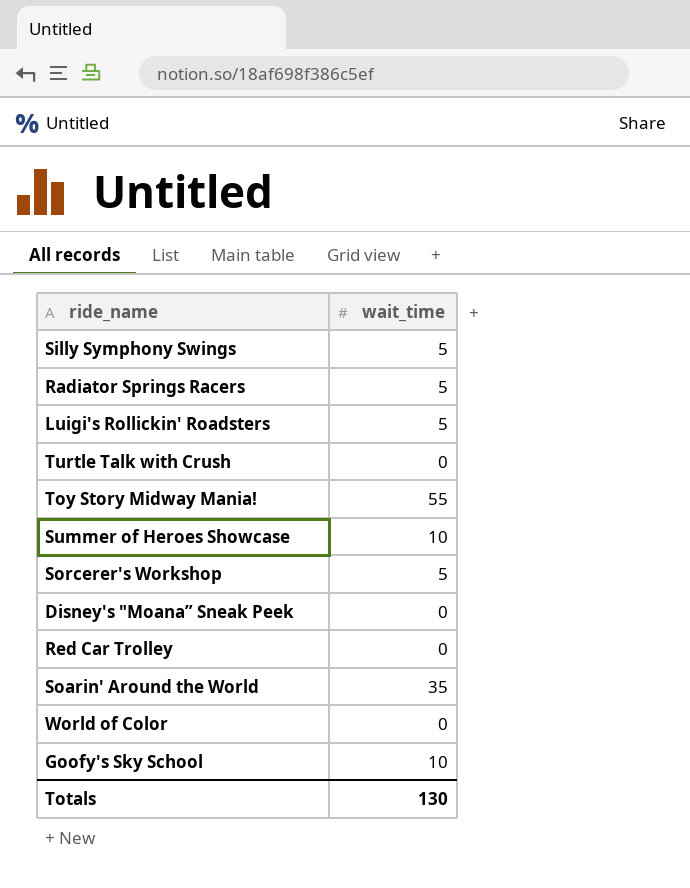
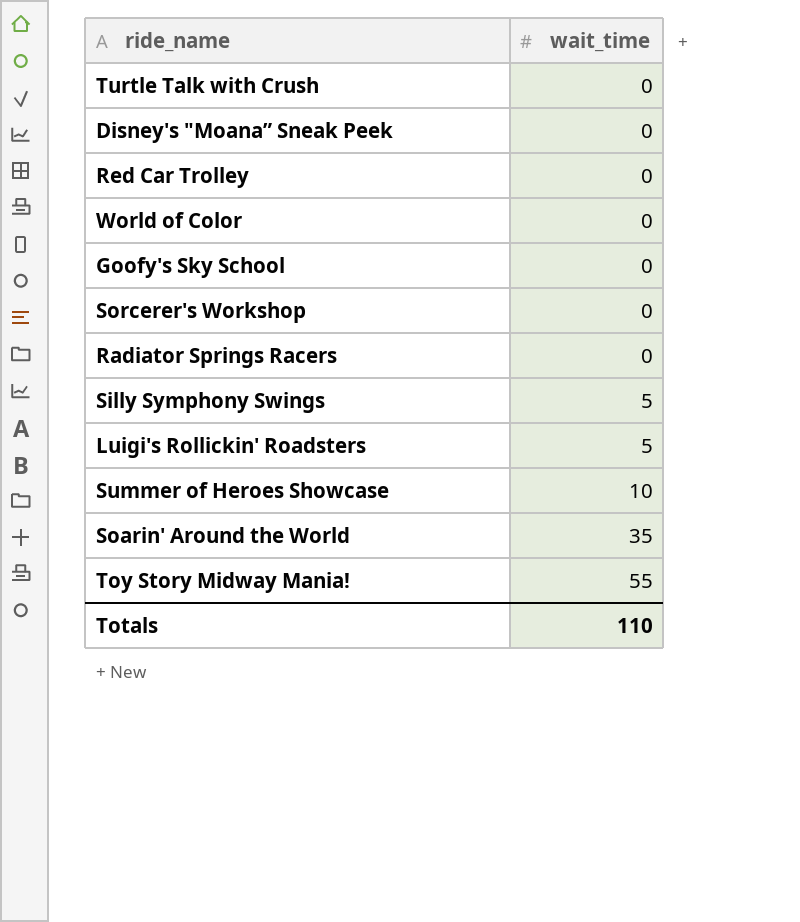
row order: none -> wait_time ascending
Goofy's Sky School | wait_time: 10 -> 0
Sorcerer's Workshop | wait_time: 5 -> 0
Radiator Springs Racers | wait_time: 5 -> 0
Totals | wait_time: 130 -> 110

